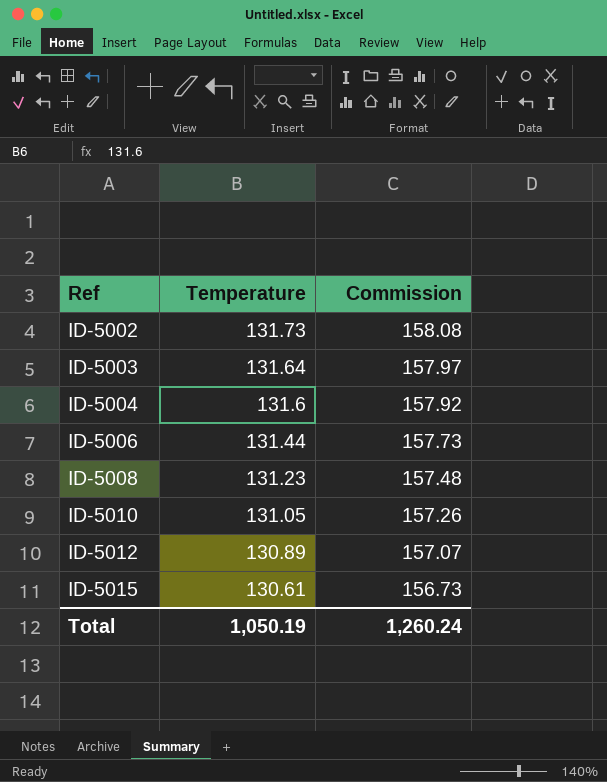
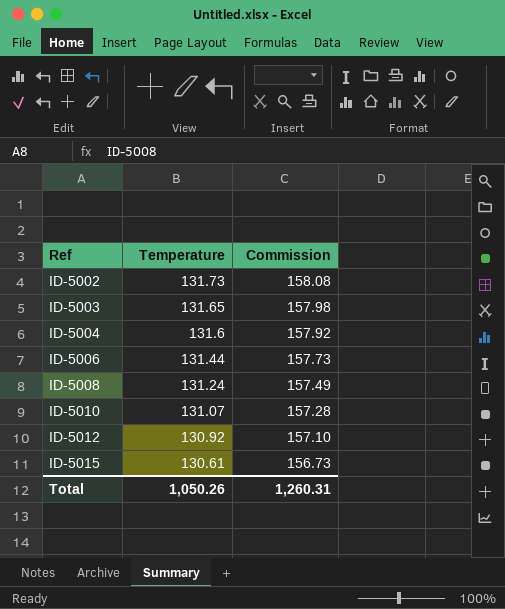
ID-5003 | Temperature: 131.64 -> 131.65
ID-5003 | Commission: 157.97 -> 157.98
ID-5008 | Temperature: 131.23 -> 131.24
ID-5008 | Commission: 157.48 -> 157.49
ID-5010 | Temperature: 131.05 -> 131.07
ID-5010 | Commission: 157.26 -> 157.28
ID-5012 | Temperature: 130.89 -> 130.92
ID-5012 | Commission: 157.07 -> 157.10
Total | Temperature: 1,050.19 -> 1,050.26
Total | Commission: 1,260.24 -> 1,260.31

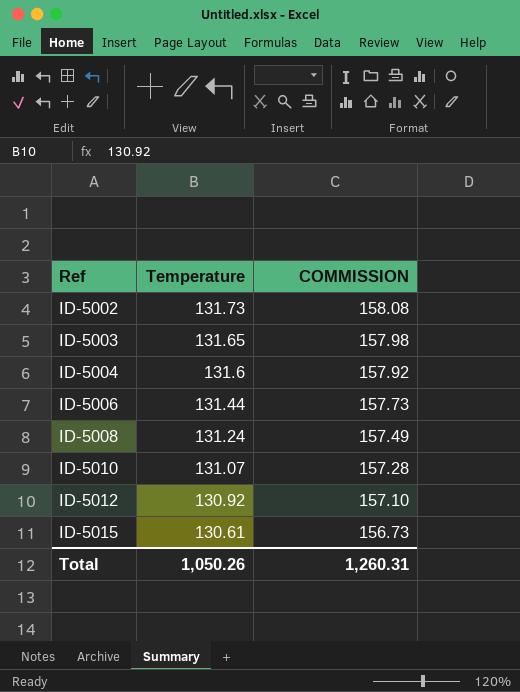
column name: Commission -> COMMISSION

